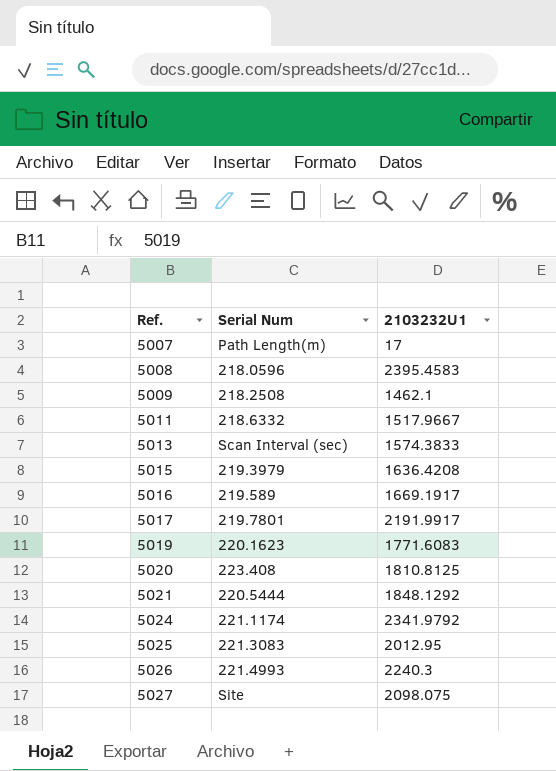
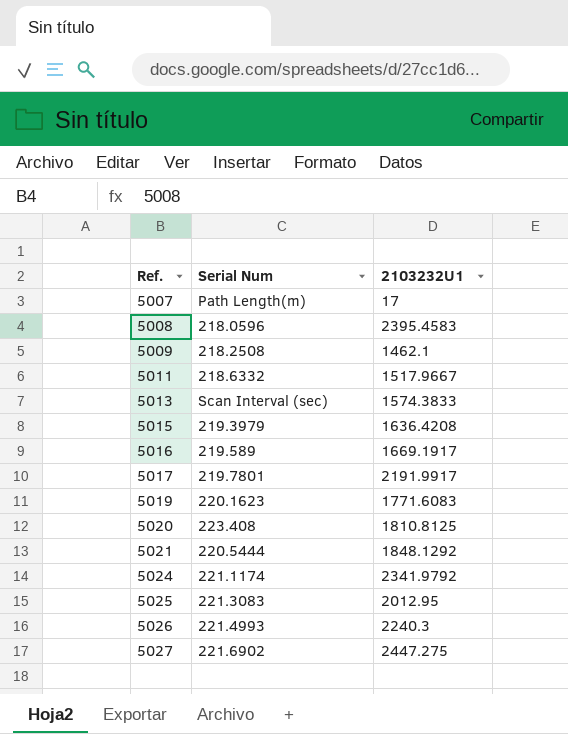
5027 | Serial Num: Site -> 221.6902
5027 | 2103232U1: 2098.075 -> 2447.275

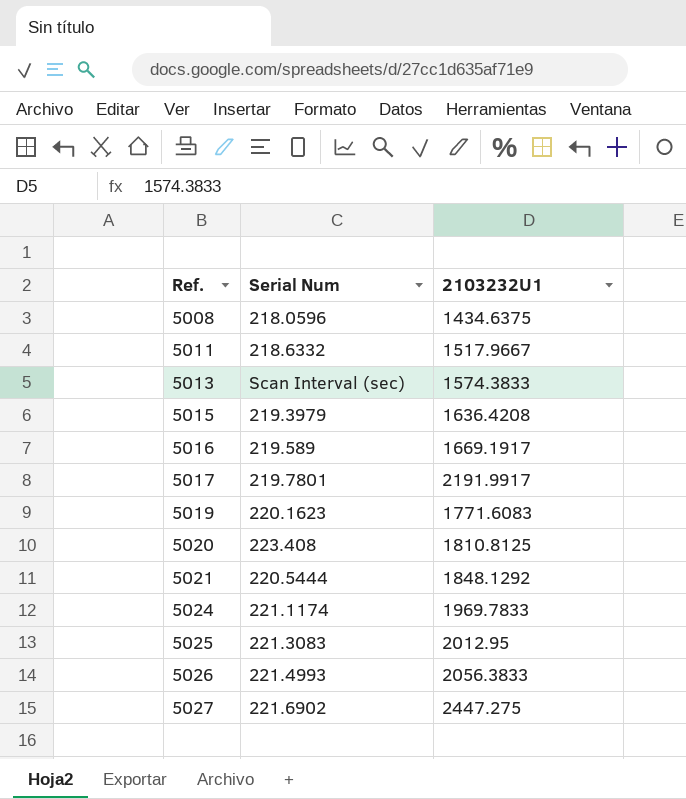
row 5007: Path Length(m) | 17 -> none
row 5009: 218.2508 | 1462.1 -> none
5008 | 2103232U1: 2395.4583 -> 1434.6375
5024 | 2103232U1: 2341.9792 -> 1969.7833
5026 | 2103232U1: 2240.3 -> 2056.3833

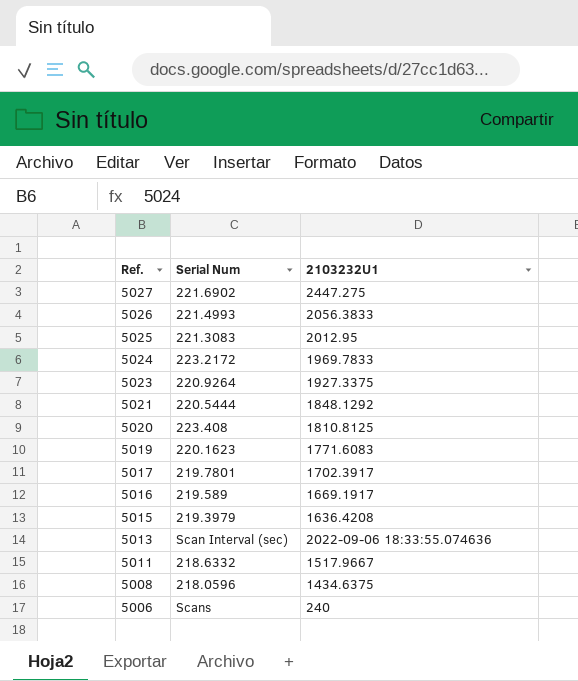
row order: Ref. ascending -> Ref. descending
5024 | Serial Num: 221.1174 -> 223.2172
row 5023: none -> 220.9264 | 1927.3375
5017 | 2103232U1: 2191.9917 -> 1702.3917
5013 | 2103232U1: 1574.3833 -> 2022-09-06 18:33:55.074636
row 5006: none -> Scans | 240

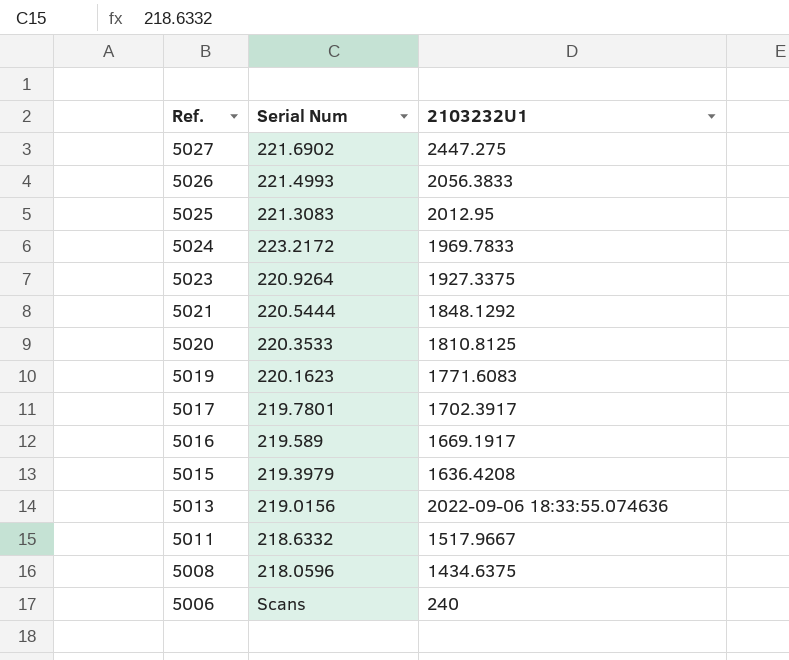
5020 | Serial Num: 223.408 -> 220.3533
5013 | Serial Num: Scan Interval (sec) -> 219.0156

